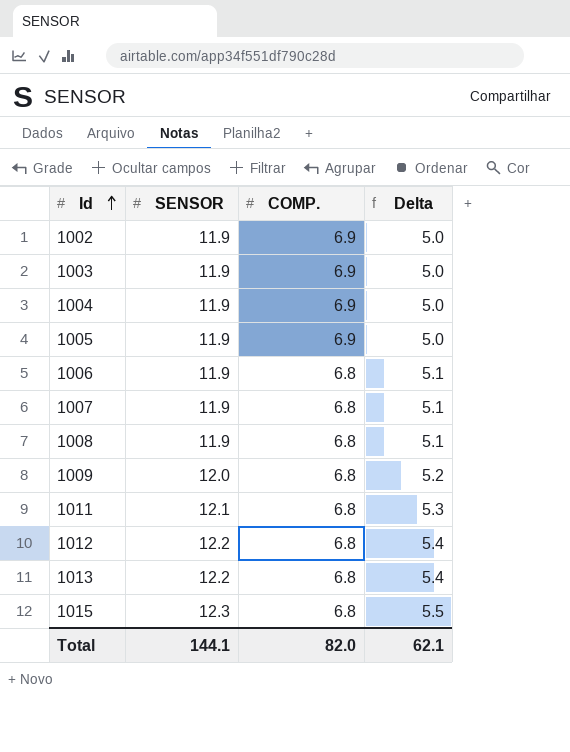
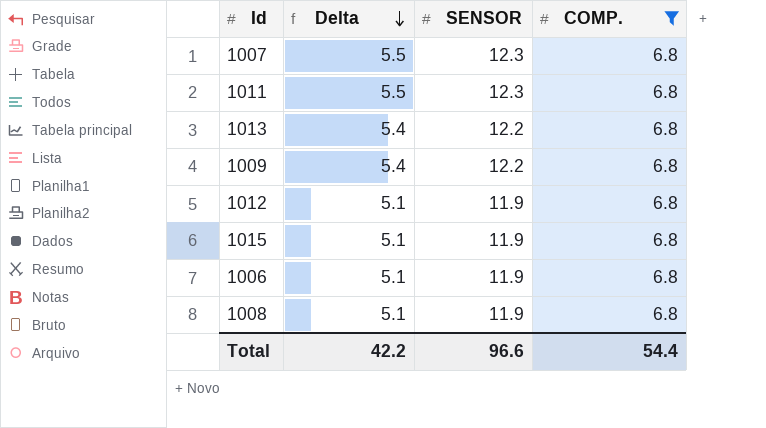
filter: none -> COMP. = 6.8
row order: Id ascending -> Delta descending
column Delta | position: 4 -> 2
1007 | Delta: 5.1 -> 5.5
1007 | SENSOR: 11.9 -> 12.3
1011 | Delta: 5.3 -> 5.5
1011 | SENSOR: 12.1 -> 12.3
1009 | Delta: 5.2 -> 5.4
1009 | SENSOR: 12.0 -> 12.2
1012 | Delta: 5.4 -> 5.1
1012 | SENSOR: 12.2 -> 11.9
1015 | Delta: 5.5 -> 5.1
1015 | SENSOR: 12.3 -> 11.9
Total | Delta: 62.1 -> 42.2
Total | SENSOR: 144.1 -> 96.6
Total | COMP.: 82.0 -> 54.4

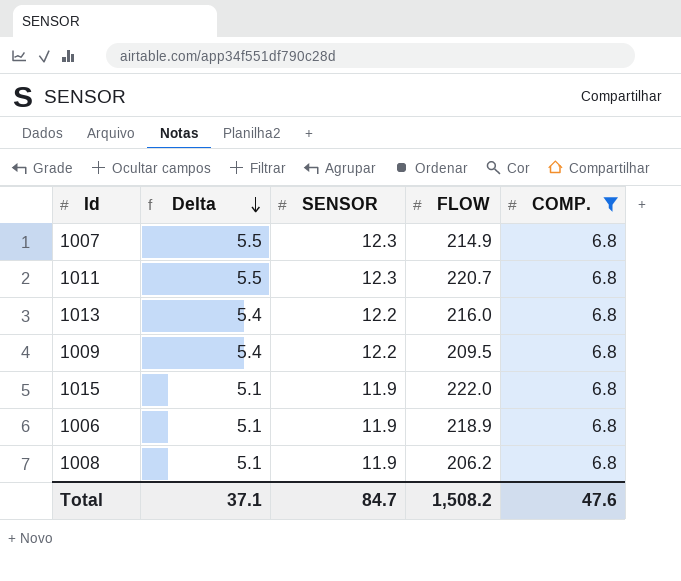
column FLOW | position: none -> 4
row 1012: 5.1 | 11.9 | 6.8 -> none
Total | Delta: 42.2 -> 37.1
Total | SENSOR: 96.6 -> 84.7
Total | COMP.: 54.4 -> 47.6

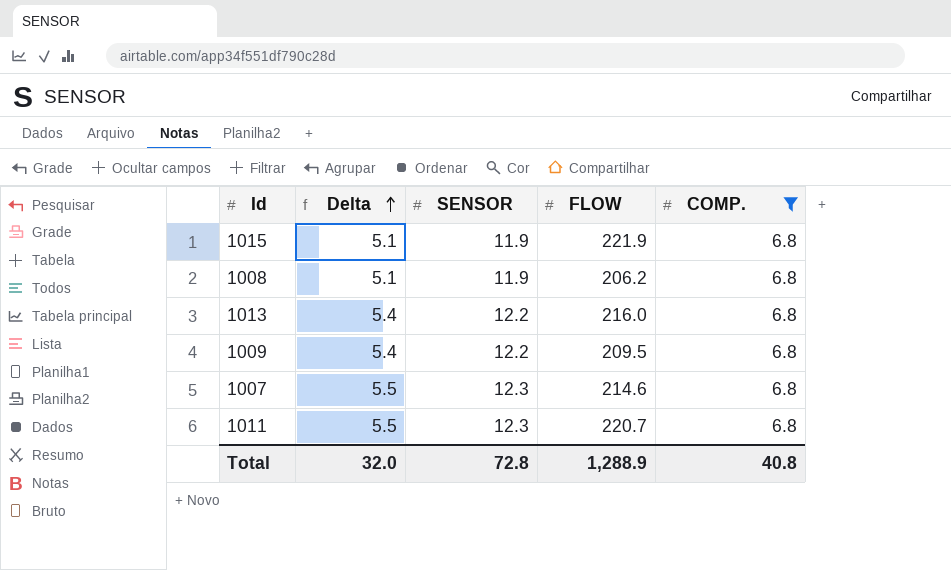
row order: Delta descending -> Delta ascending
row 1006: 5.1 | 11.9 | 218.9 | 6.8 -> none
1015 | FLOW: 222.0 -> 221.9
1007 | FLOW: 214.9 -> 214.6
Total | Delta: 37.1 -> 32.0
Total | SENSOR: 84.7 -> 72.8
Total | FLOW: 1,508.2 -> 1,288.9
Total | COMP.: 47.6 -> 40.8

